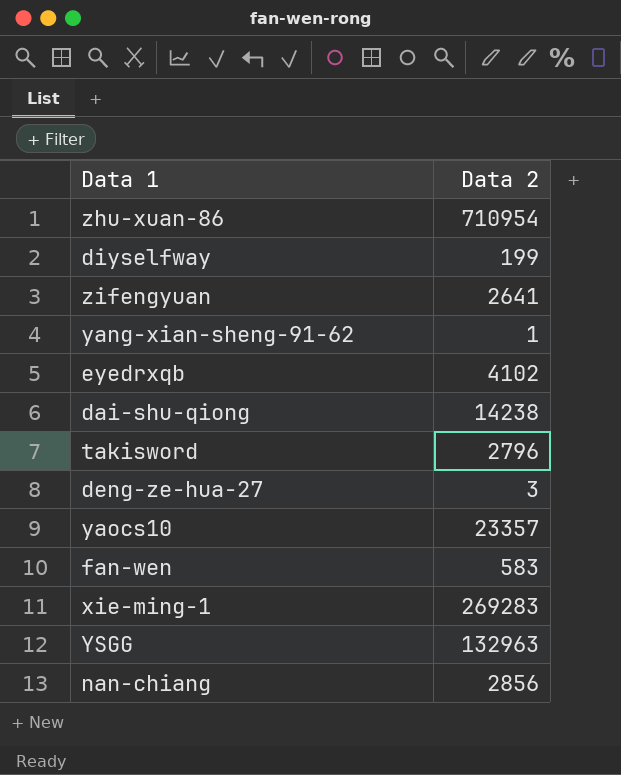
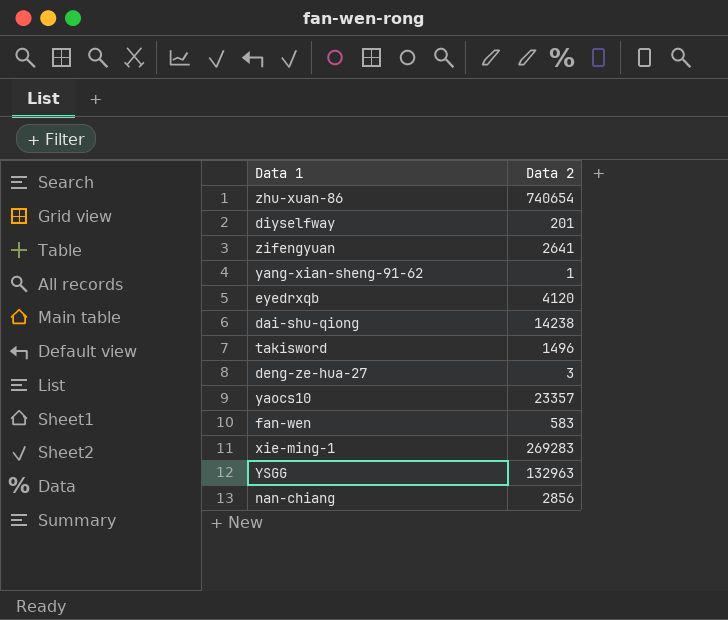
zhu-xuan-86 | Data 2: 710954 -> 740654
diyselfway | Data 2: 199 -> 201
eyedrxqb | Data 2: 4102 -> 4120
takisword | Data 2: 2796 -> 1496

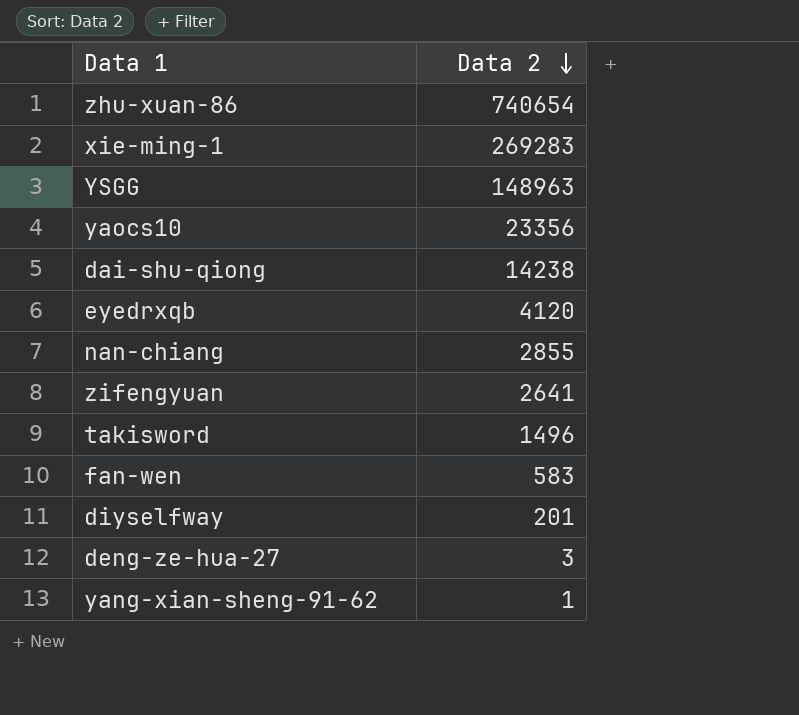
row order: none -> Data 2 descending
YSGG | Data 2: 132963 -> 148963
yaocs10 | Data 2: 23357 -> 23356
nan-chiang | Data 2: 2856 -> 2855

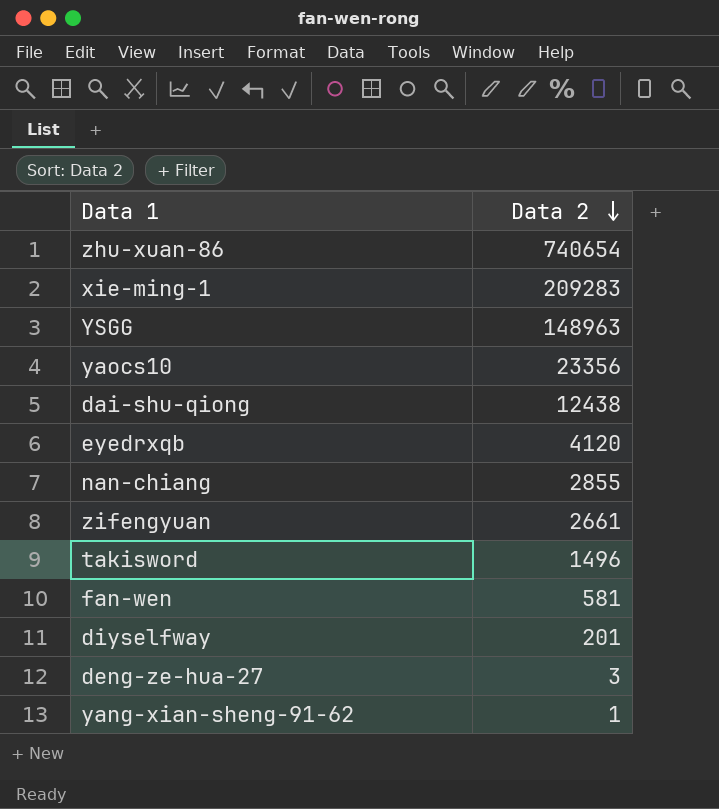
xie-ming-1 | Data 2: 269283 -> 209283
dai-shu-qiong | Data 2: 14238 -> 12438
zifengyuan | Data 2: 2641 -> 2661
fan-wen | Data 2: 583 -> 581

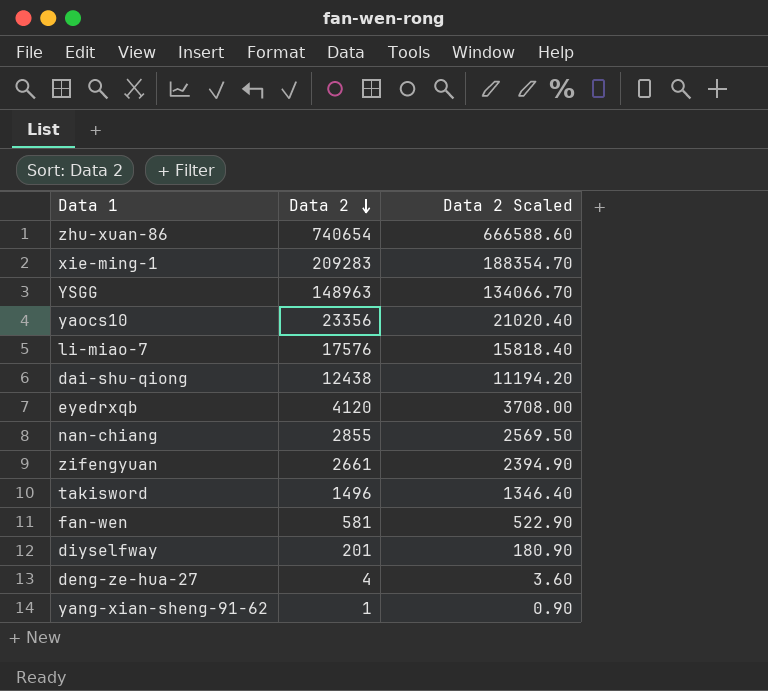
column Data 2 Scaled | formula: none -> [Data 2] * 0.9
row li-miao-7: none -> 17576 | 15818.40
deng-ze-hua-27 | Data 2: 3 -> 4

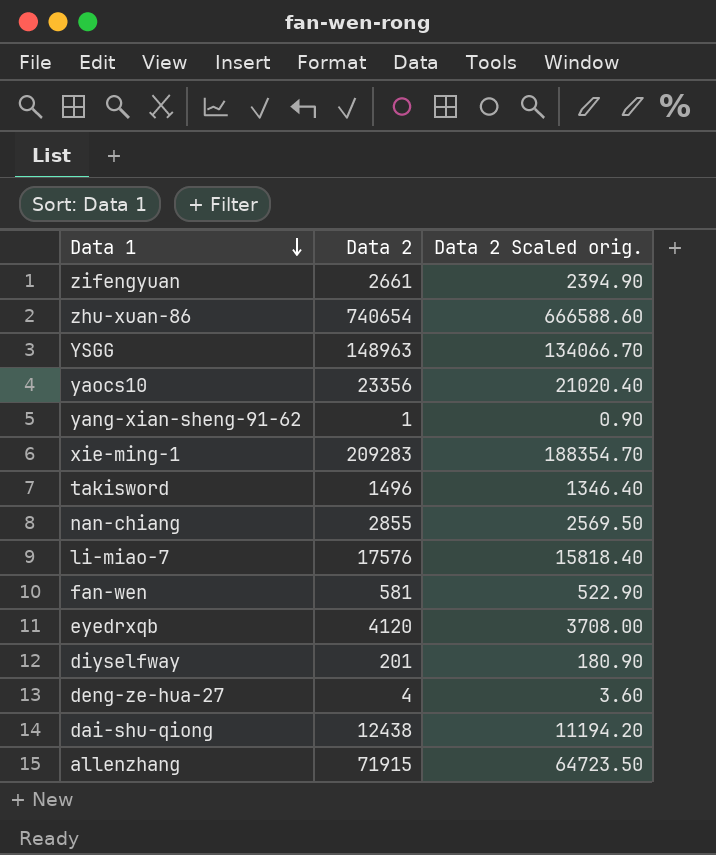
row order: Data 2 descending -> Data 1 descending
column name: Data 2 Scaled -> Data 2 Scaled orig.
row allenzhang: none -> 71915 | 64723.50

